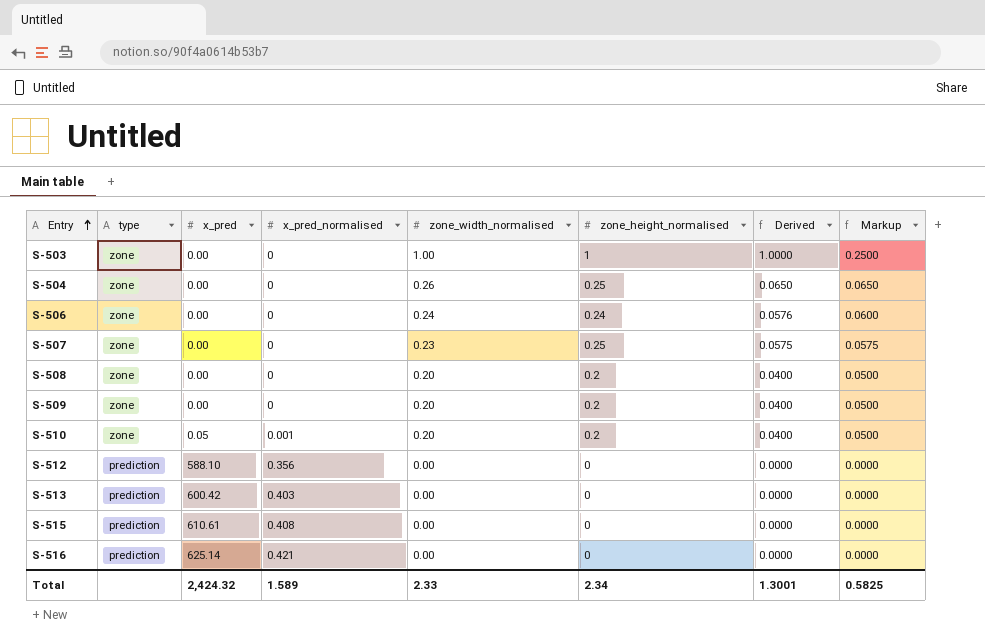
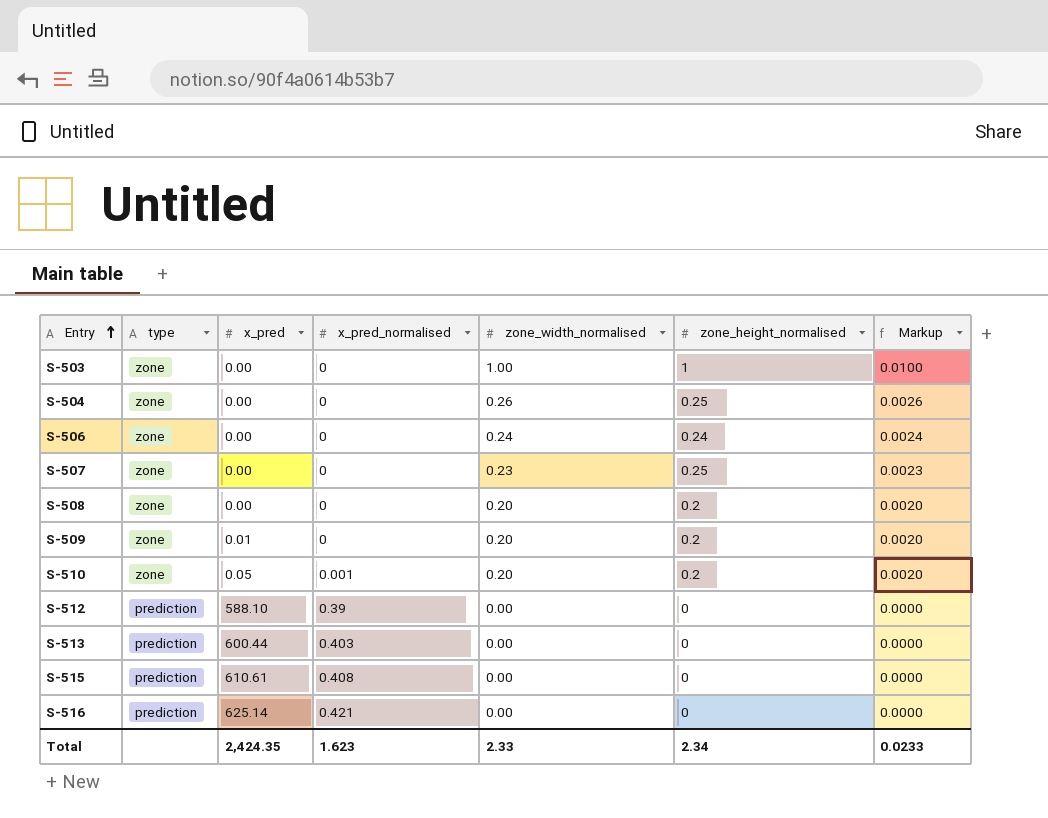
column Derived | formula: [zone_width_normalised] * [zone_height_normalised] -> none
column Markup | formula: [zone_width_normalised] * 0.25 -> [zone_width_normalised] * 0.01
S-509 | x_pred: 0.00 -> 0.01
S-512 | x_pred_normalised: 0.356 -> 0.39
S-513 | x_pred: 600.42 -> 600.44
Total | x_pred: 2,424.32 -> 2,424.35
Total | x_pred_normalised: 1.589 -> 1.623
Total | Markup: 0.5825 -> 0.0233

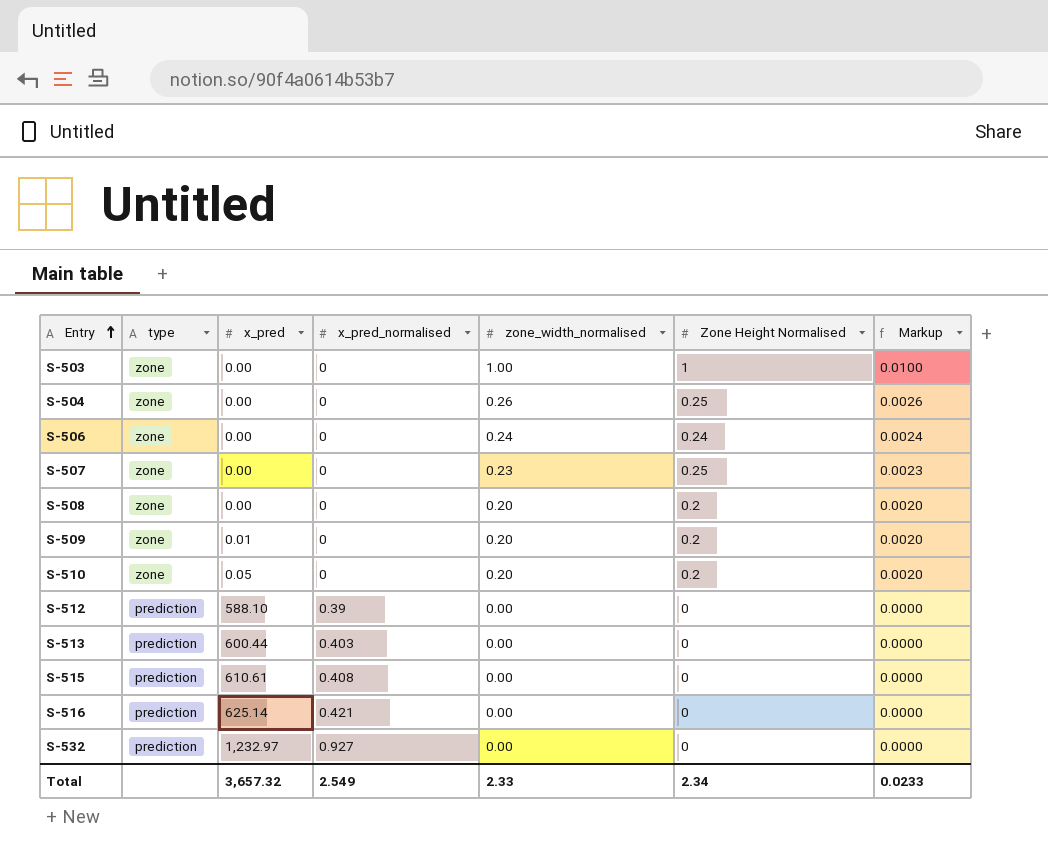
column name: zone_height_normalised -> Zone Height Normalised
S-510 | x_pred_normalised: 0.001 -> 0
row S-532: none -> prediction | 1,232.97 | 0.927 | 0.00 | 0 | 0.0000
Total | x_pred: 2,424.35 -> 3,657.32
Total | x_pred_normalised: 1.623 -> 2.549

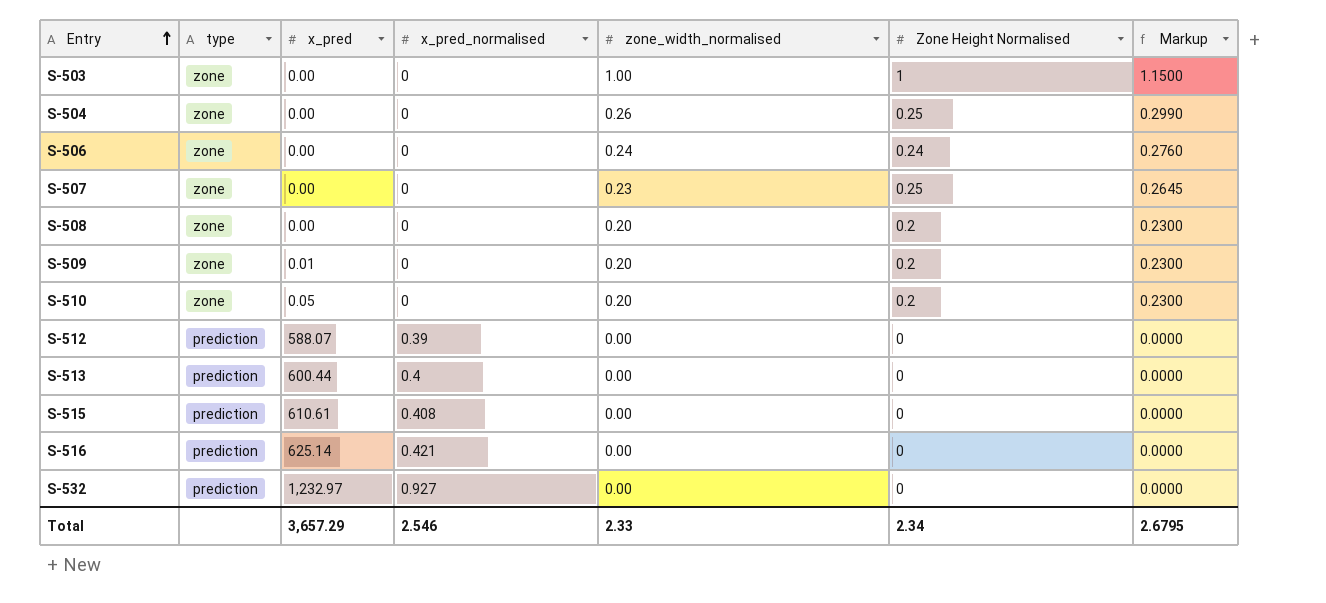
column Markup | formula: [zone_width_normalised] * 0.01 -> [zone_width_normalised] * 1.15
S-512 | x_pred: 588.10 -> 588.07
S-513 | x_pred_normalised: 0.403 -> 0.4
Total | x_pred: 3,657.32 -> 3,657.29
Total | x_pred_normalised: 2.549 -> 2.546
Total | Markup: 0.0233 -> 2.6795

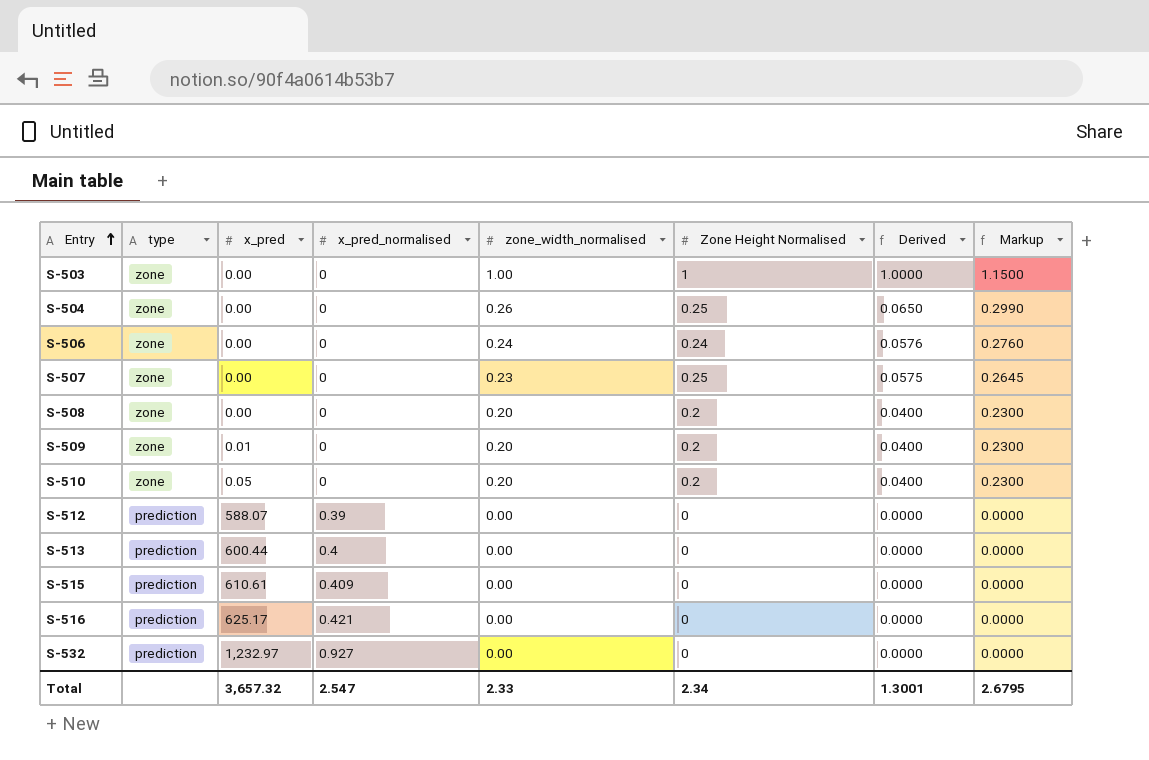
column Derived | formula: none -> [zone_width_normalised] * [Zone Height Normalised]
S-515 | x_pred_normalised: 0.408 -> 0.409
S-516 | x_pred: 625.14 -> 625.17
Total | x_pred: 3,657.29 -> 3,657.32
Total | x_pred_normalised: 2.546 -> 2.547

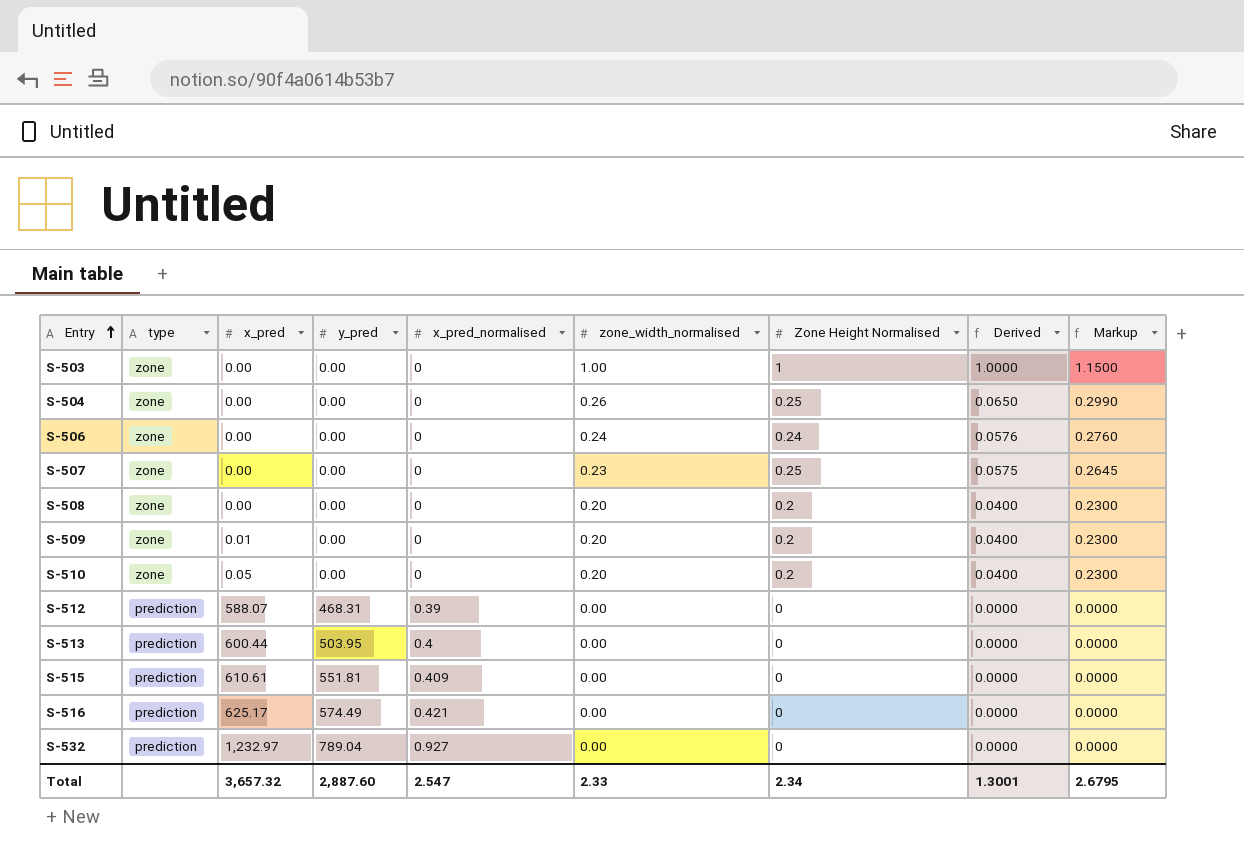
column y_pred | position: none -> 4

